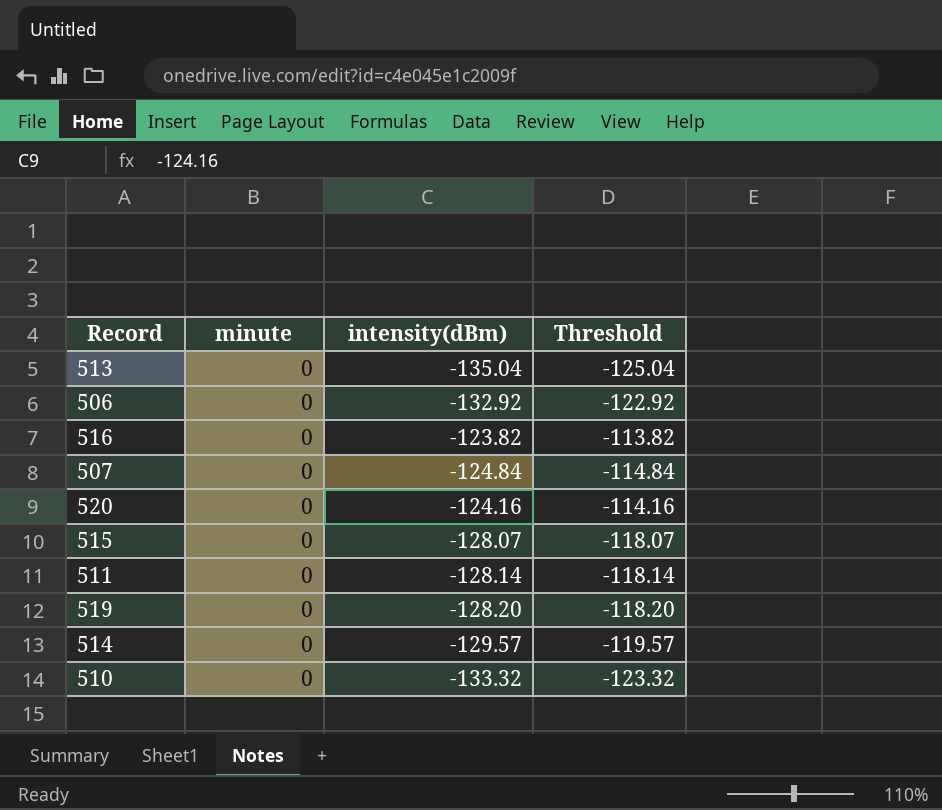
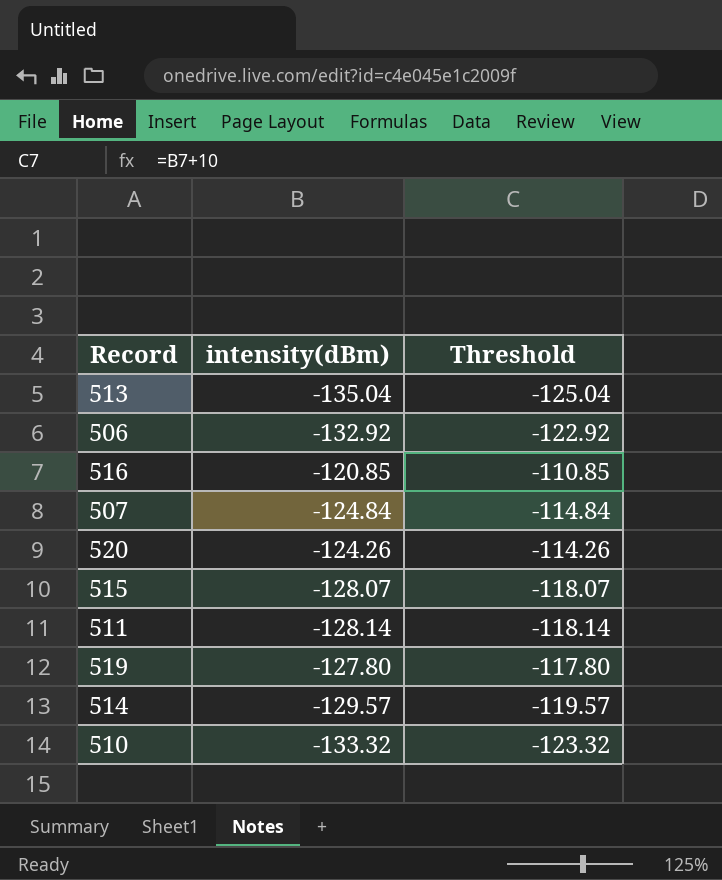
column minute | position: 2 -> none
516 | intensity(dBm): -123.82 -> -120.85
516 | Threshold: -113.82 -> -110.85
520 | intensity(dBm): -124.16 -> -124.26
520 | Threshold: -114.16 -> -114.26
519 | intensity(dBm): -128.20 -> -127.80
519 | Threshold: -118.20 -> -117.80

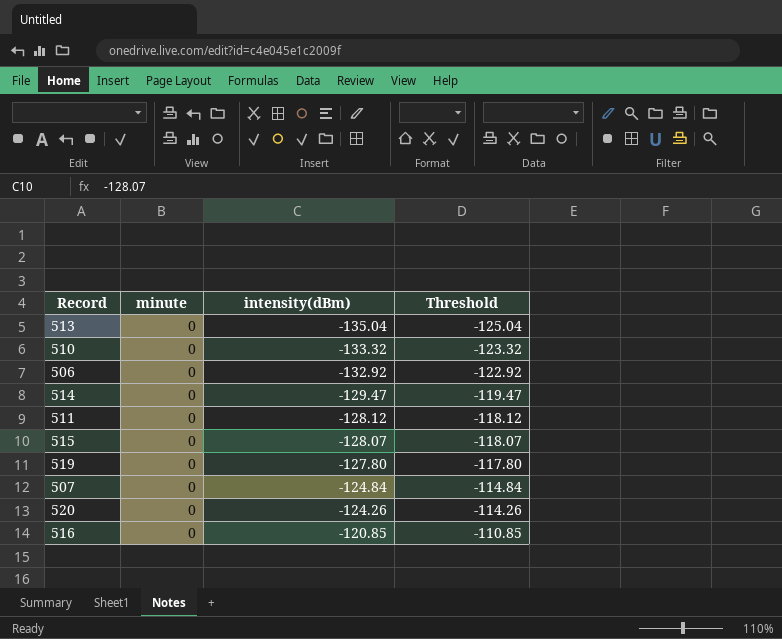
row order: none -> intensity(dBm) ascending
column minute | position: none -> 2
514 | intensity(dBm): -129.57 -> -129.47
514 | Threshold: -119.57 -> -119.47
511 | intensity(dBm): -128.14 -> -128.12
511 | Threshold: -118.14 -> -118.12

